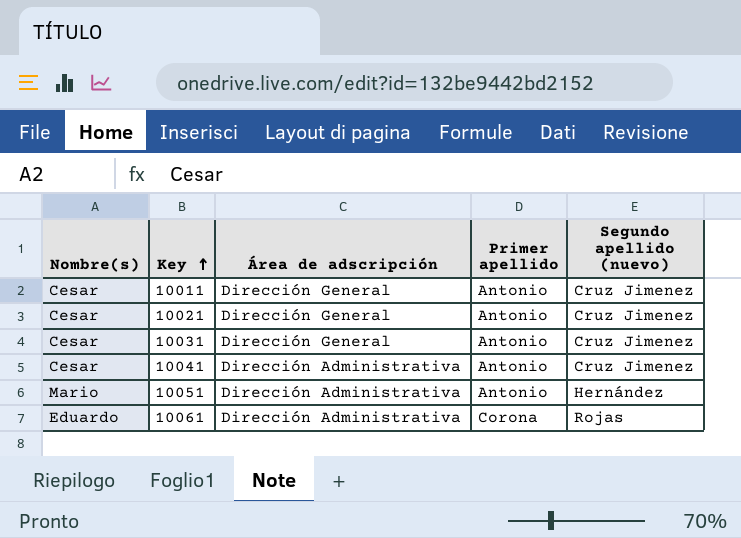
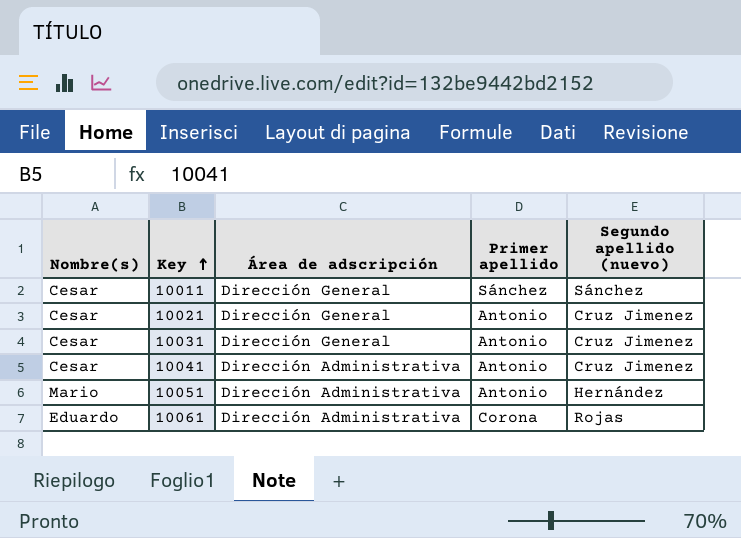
10011 | Primer apellido: Antonio -> Sánchez
10011 | Segundo apellido (nuevo): Cruz Jimenez -> Sánchez

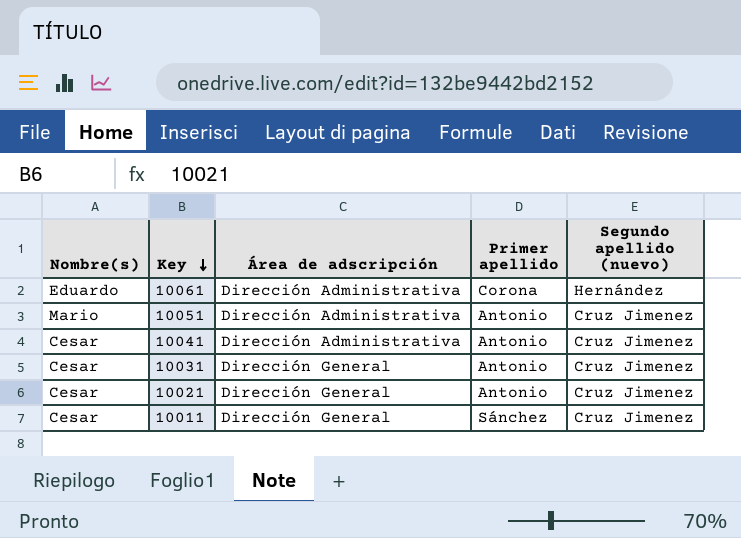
row order: Key ascending -> Key descending
10061 | Segundo apellido (nuevo): Rojas -> Hernández
10051 | Segundo apellido (nuevo): Hernández -> Cruz Jimenez
10011 | Segundo apellido (nuevo): Sánchez -> Cruz Jimenez

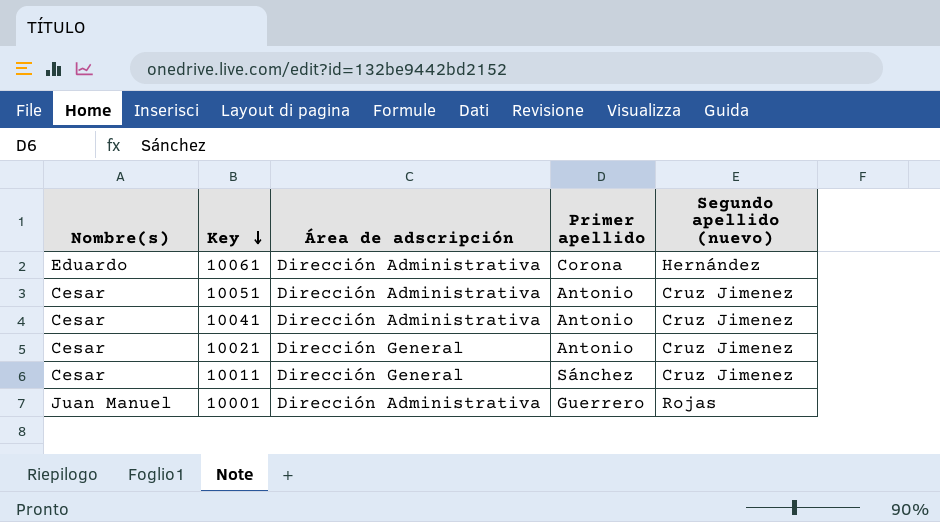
row 10031: Cesar | Dirección General | Antonio | Cruz Jimenez -> none
10051 | Nombre(s): Mario -> Cesar
row 10001: none -> Juan Manuel | Dirección Administrativa | Guerrero | Rojas

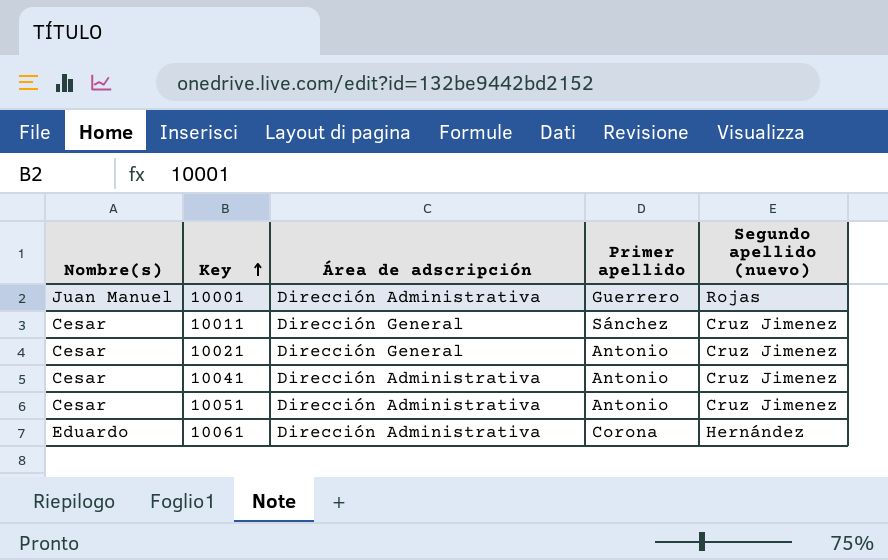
row order: Key descending -> Key ascending

